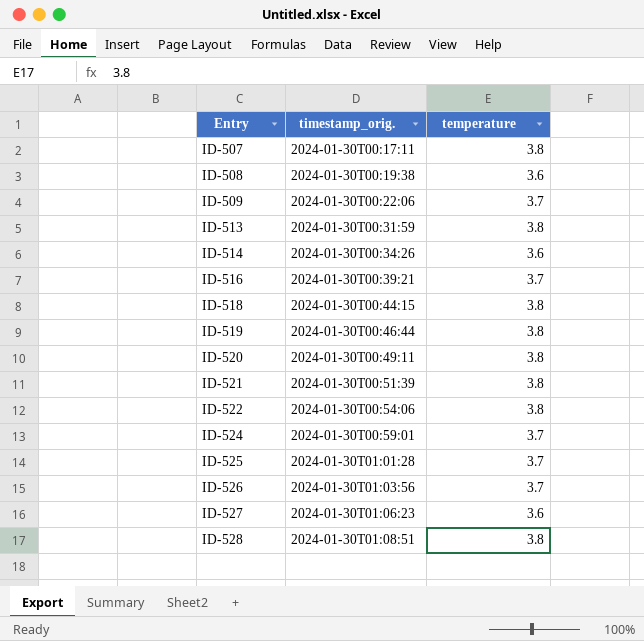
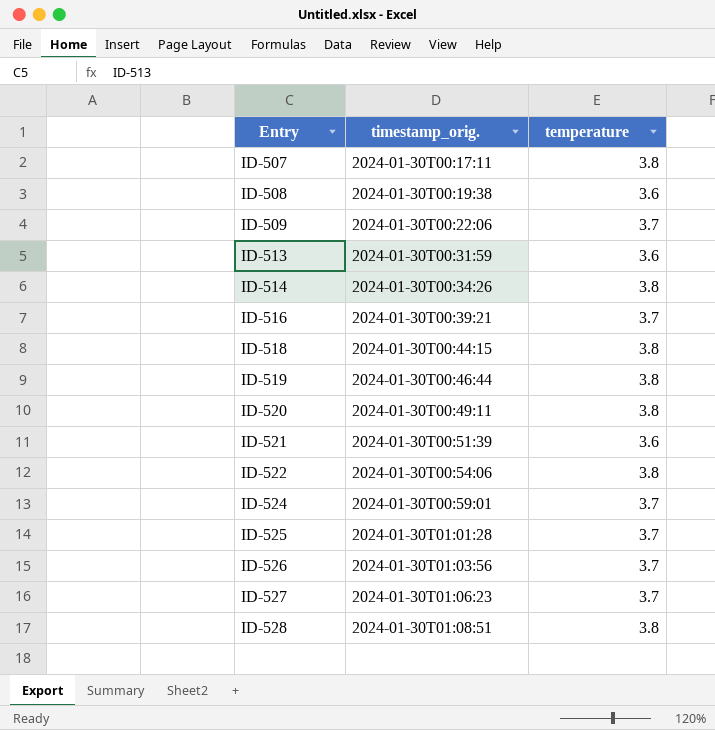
ID-513 | temperature: 3.8 -> 3.6
ID-514 | temperature: 3.6 -> 3.8
ID-521 | temperature: 3.8 -> 3.6
ID-527 | temperature: 3.6 -> 3.7

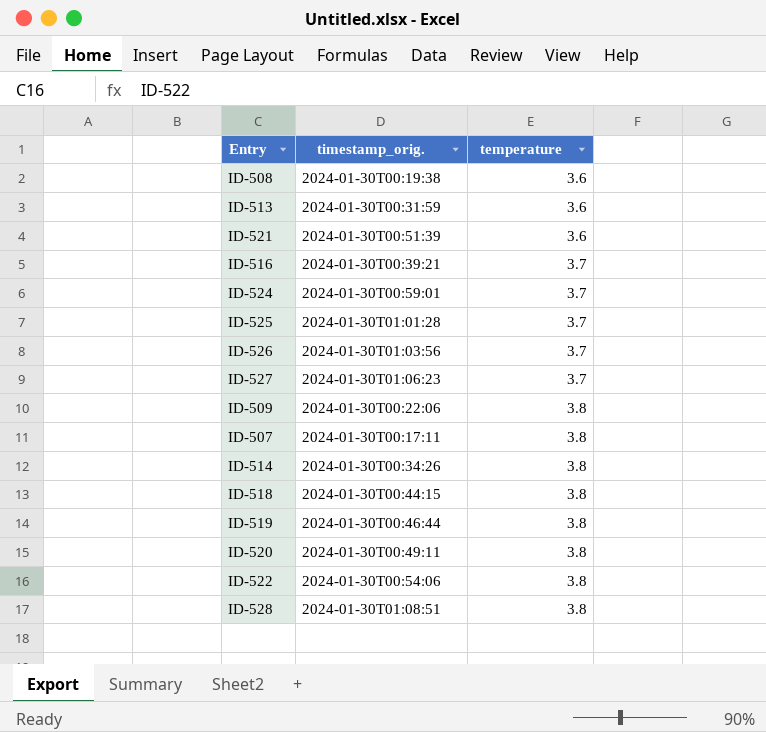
row order: Entry ascending -> temperature ascending
ID-509 | temperature: 3.7 -> 3.8

